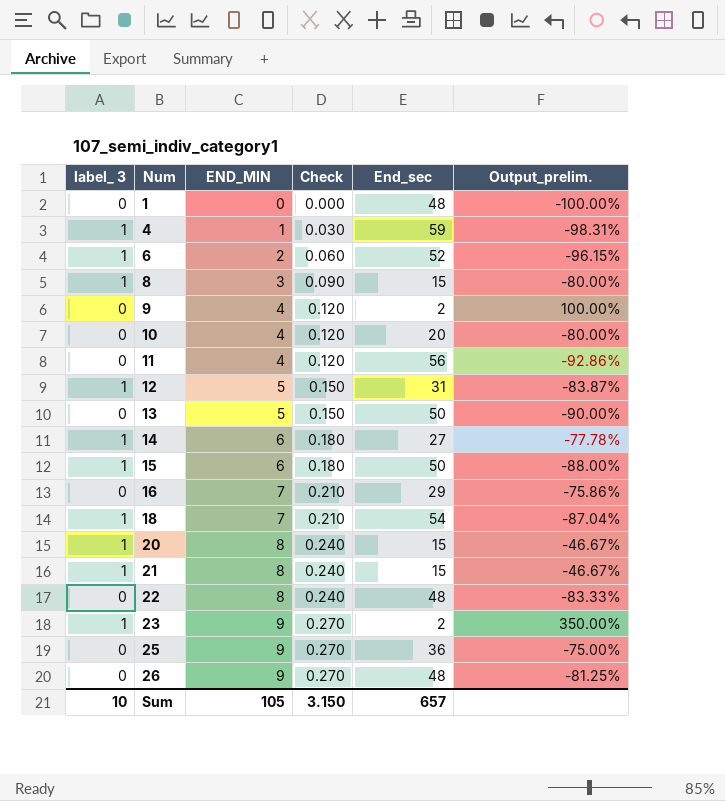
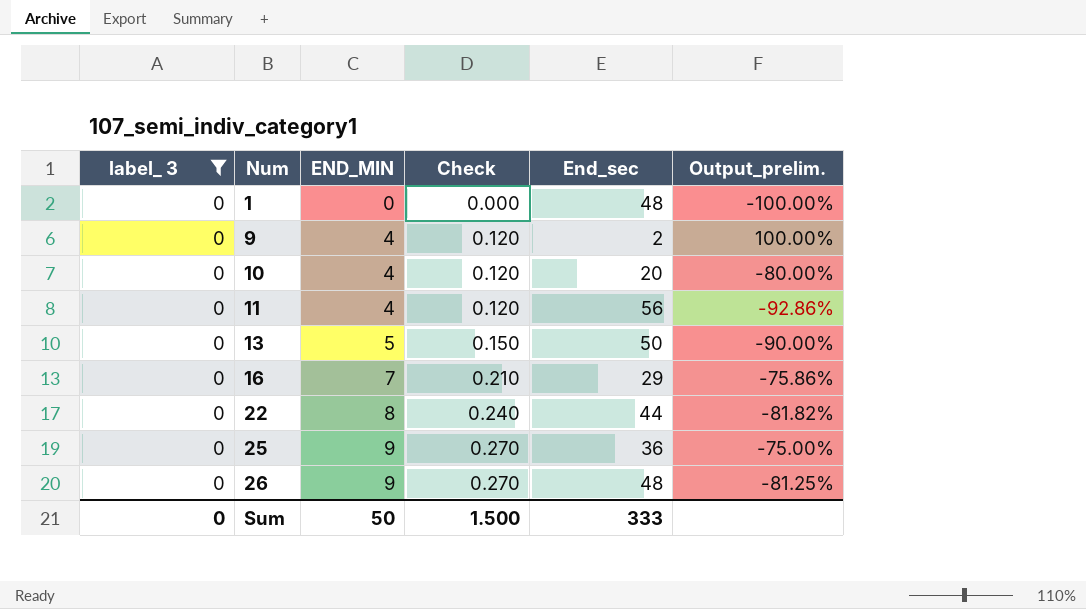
filter: none -> label_ 3 = 0
22 | End_sec: 48 -> 44
22 | Output_prelim.: -83.33% -> -81.82%
Sum | label_ 3: 10 -> 0
Sum | END_MIN: 105 -> 50
Sum | Check: 3.150 -> 1.500
Sum | End_sec: 657 -> 333

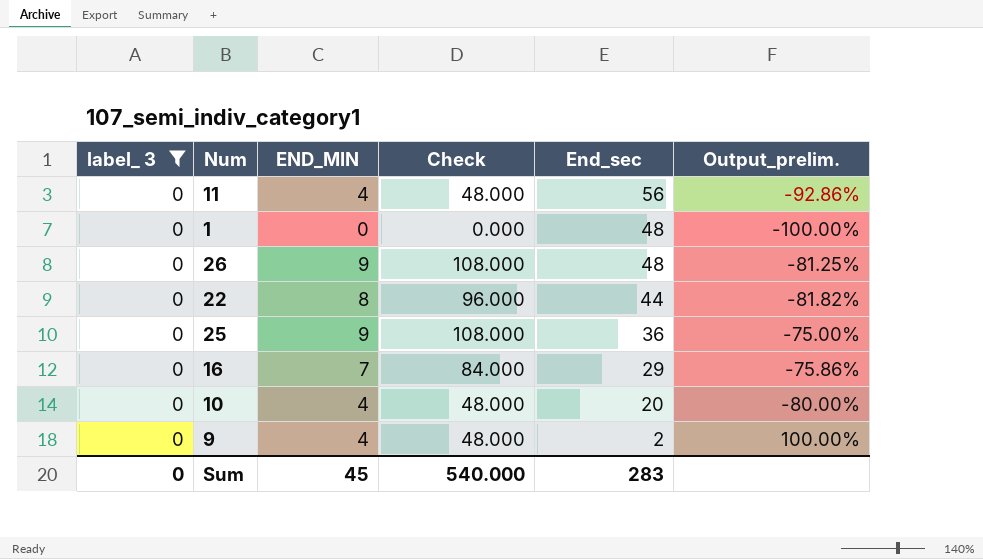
row order: Num ascending -> End_sec descending
column Check | formula: [END_MIN] * 0.03 -> [END_MIN] * 12
row 13: 0 | 5 | 0.150 | 50 | -90.00% -> none
Sum | END_MIN: 50 -> 45
Sum | Check: 1.500 -> 540.000
Sum | End_sec: 333 -> 283

